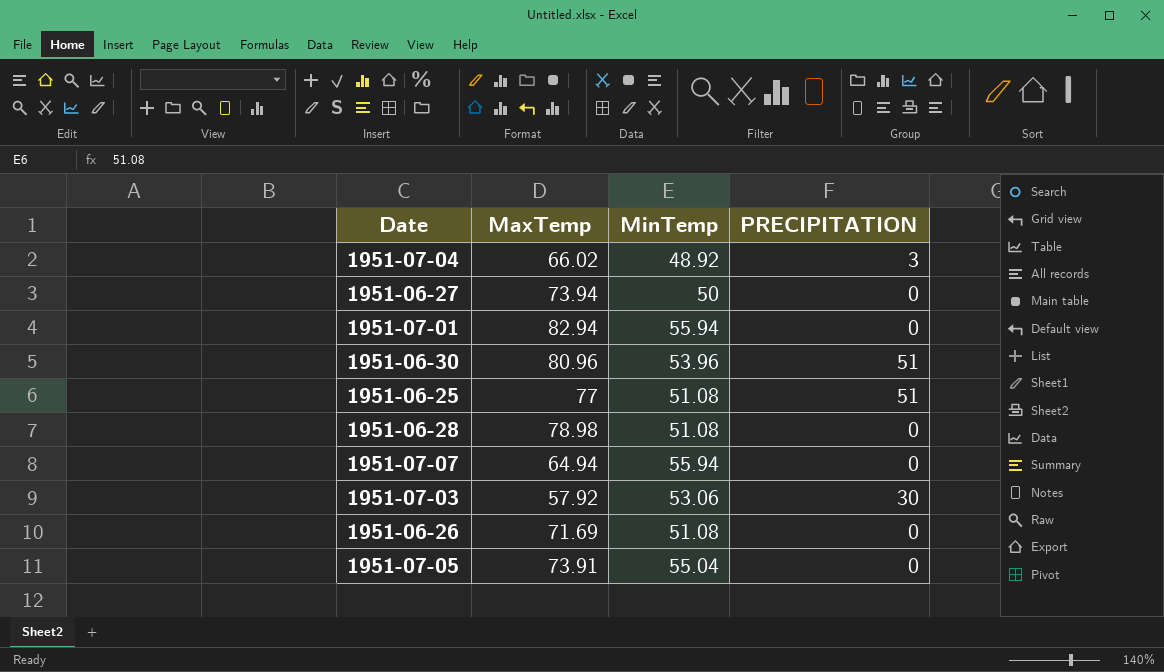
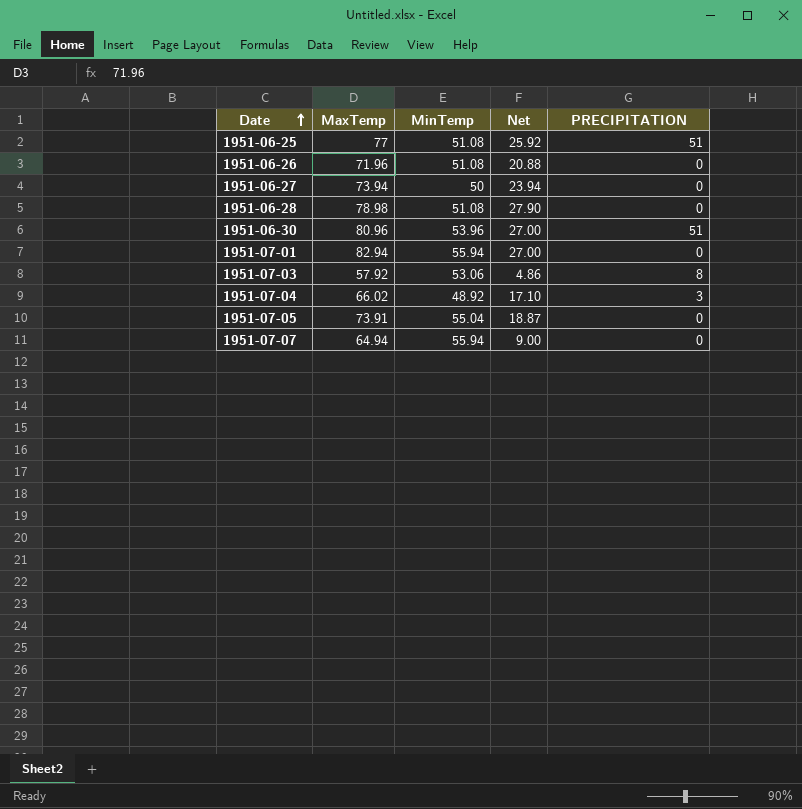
row order: none -> Date ascending
column Net | formula: none -> [MaxTemp] - [MinTemp]
1951-06-26 | MaxTemp: 71.69 -> 71.96
1951-07-03 | PRECIPITATION: 30 -> 8

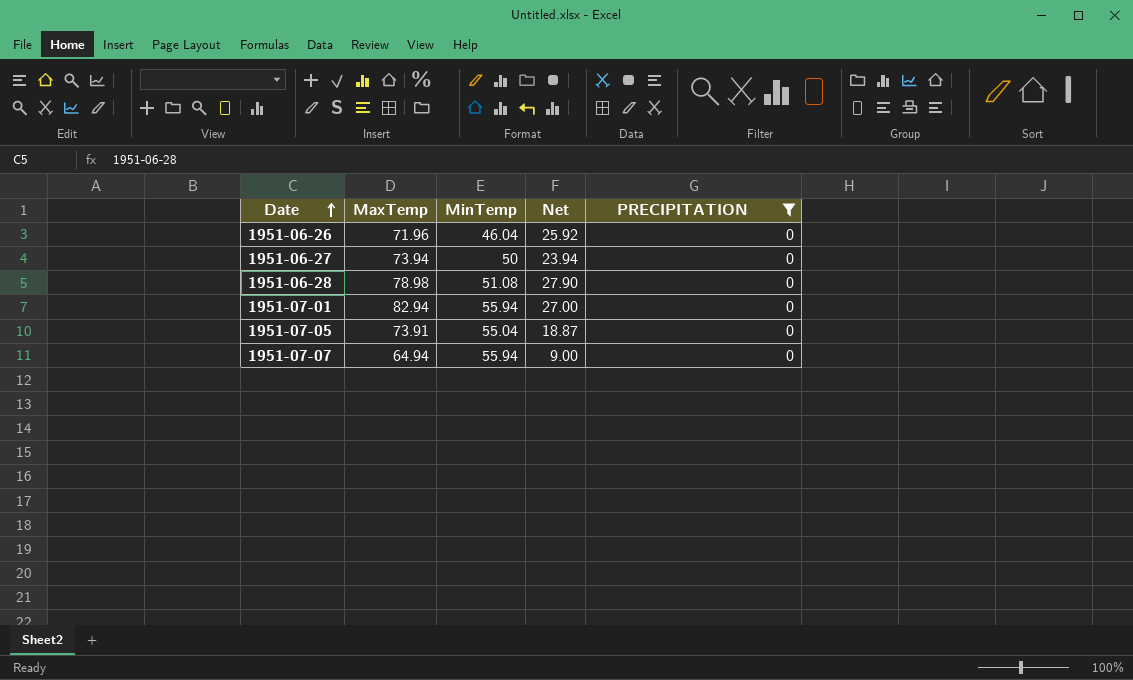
filter: none -> PRECIPITATION = 0
1951-06-26 | MinTemp: 51.08 -> 46.04
1951-06-26 | Net: 20.88 -> 25.92

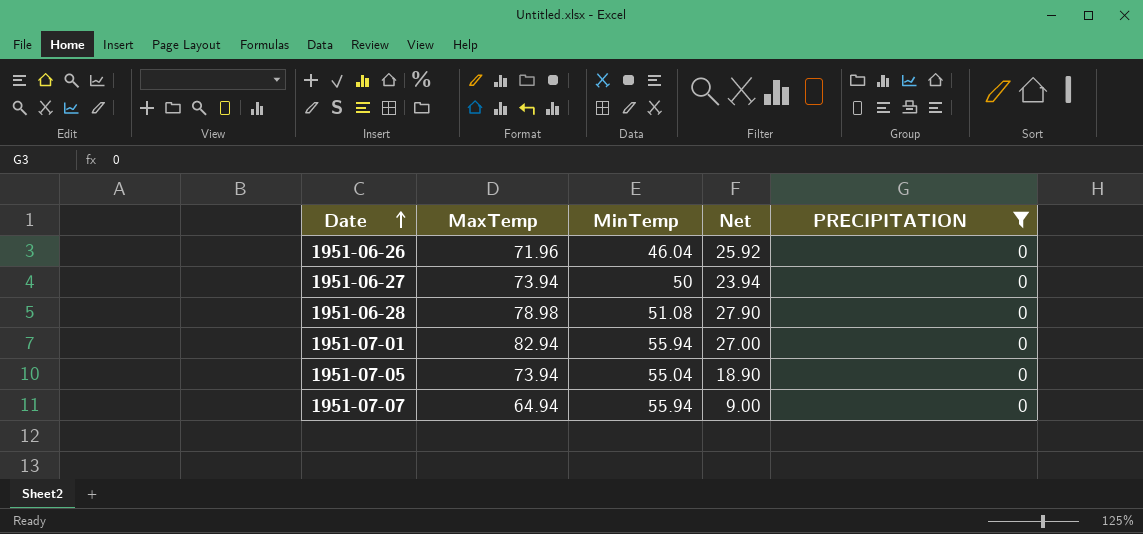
1951-07-05 | MaxTemp: 73.91 -> 73.94
1951-07-05 | Net: 18.87 -> 18.90

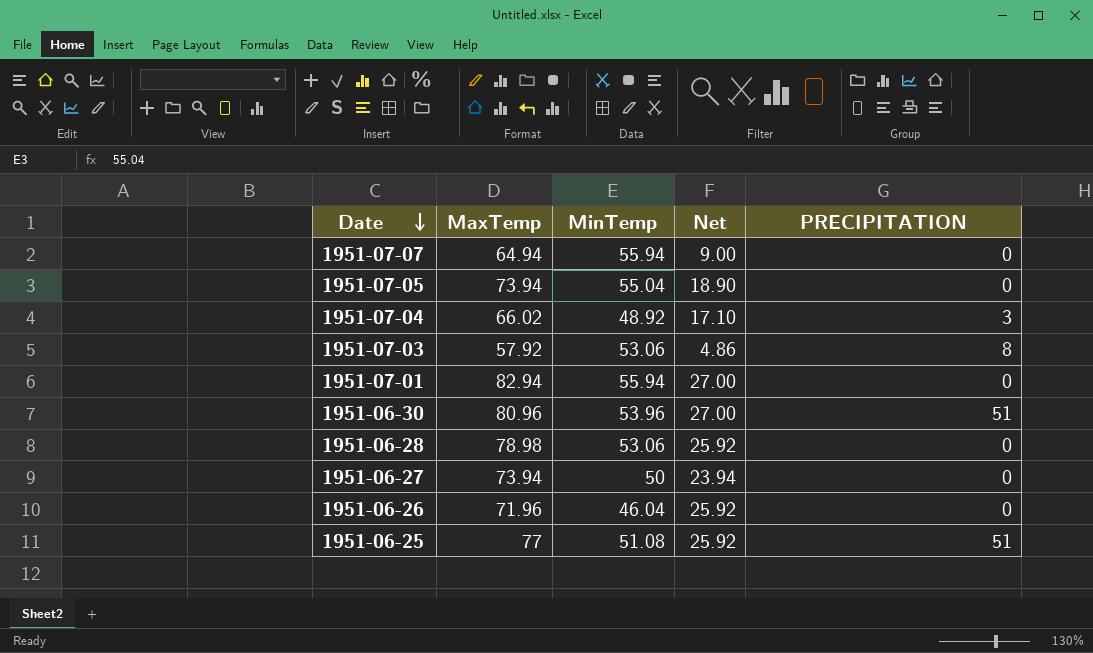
filter: PRECIPITATION = 0 -> none
row order: Date ascending -> Date descending
1951-06-28 | MinTemp: 51.08 -> 53.06
1951-06-28 | Net: 27.90 -> 25.92

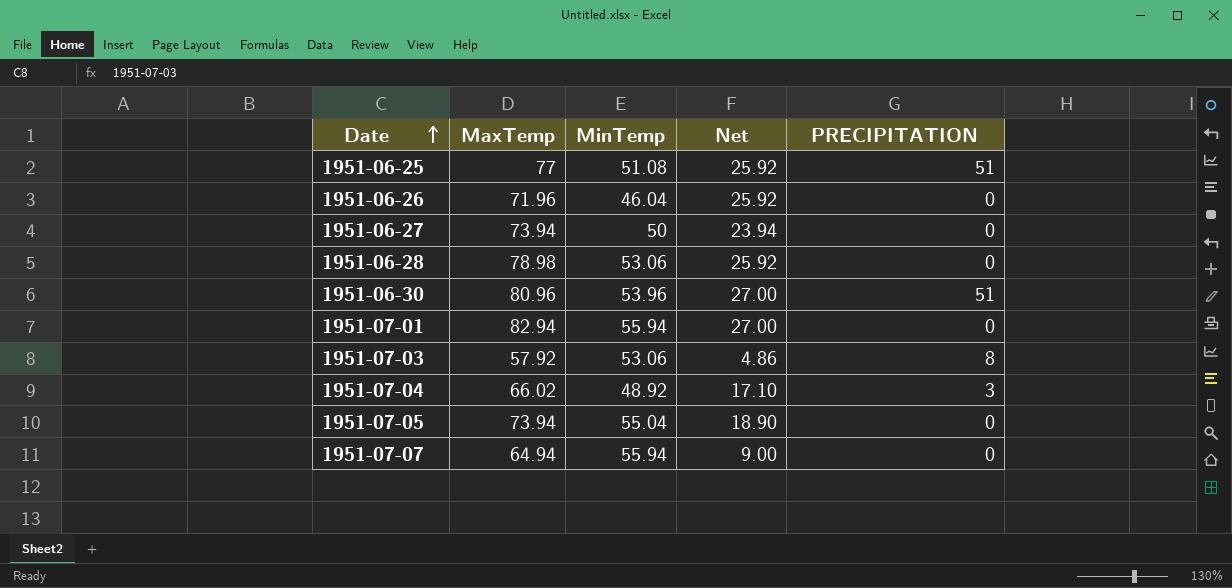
row order: Date descending -> Date ascending

